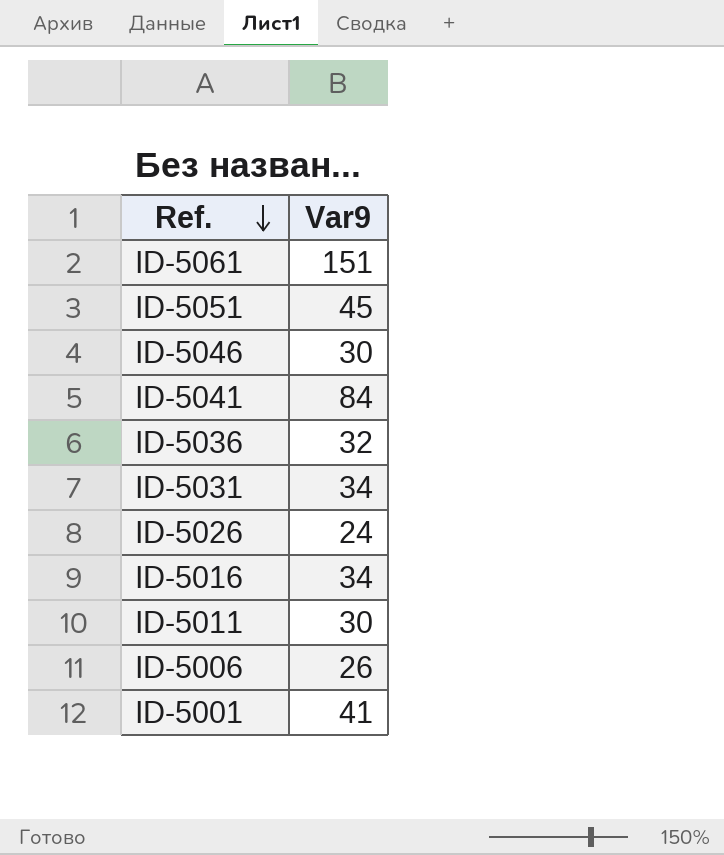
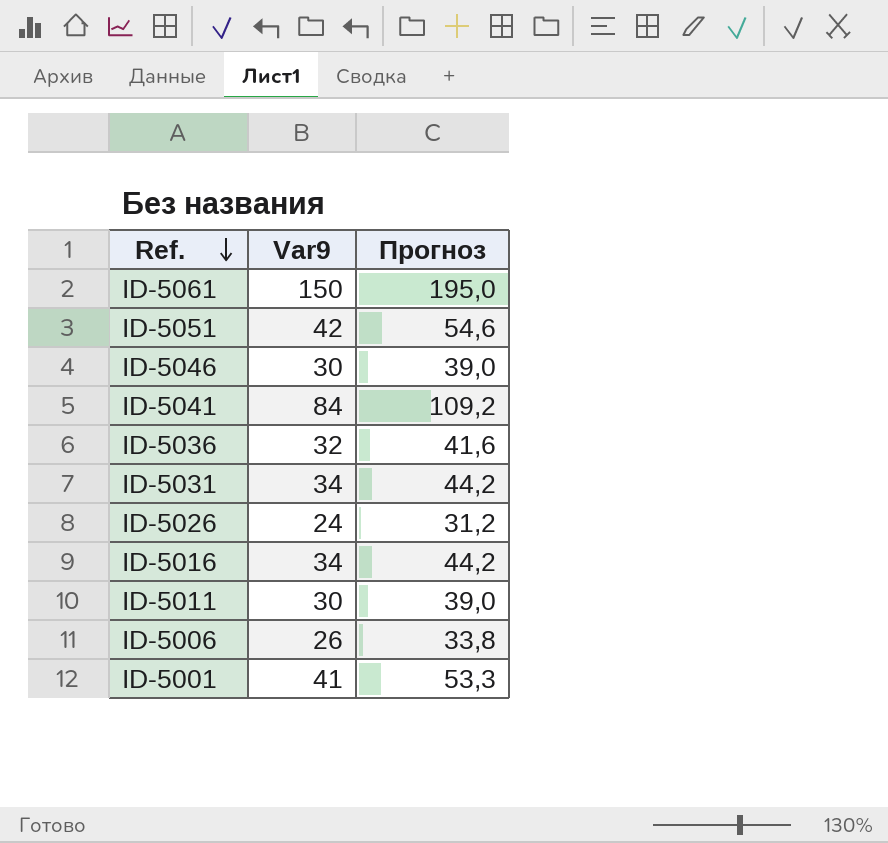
column Прогноз | formula: none -> [Var9] * 1,3
ID-5061 | Var9: 151 -> 150
ID-5051 | Var9: 45 -> 42

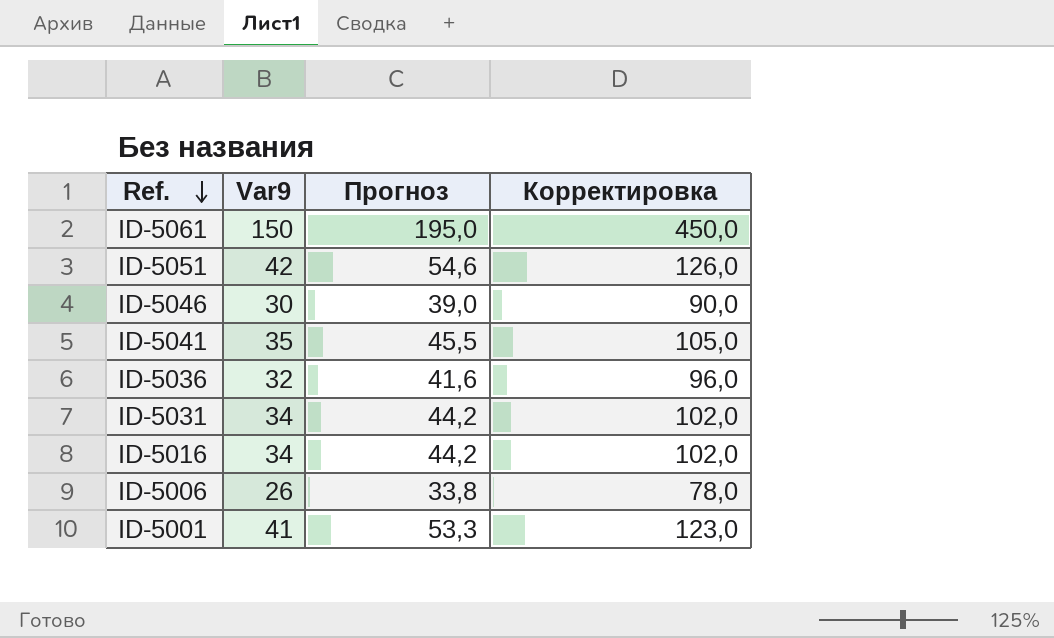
column Корректировка | formula: none -> [Var9] * 3
row ID-5026: 24 | 31,2 -> none
row ID-5011: 30 | 39,0 -> none
ID-5041 | Var9: 84 -> 35
ID-5041 | Прогноз: 109,2 -> 45,5

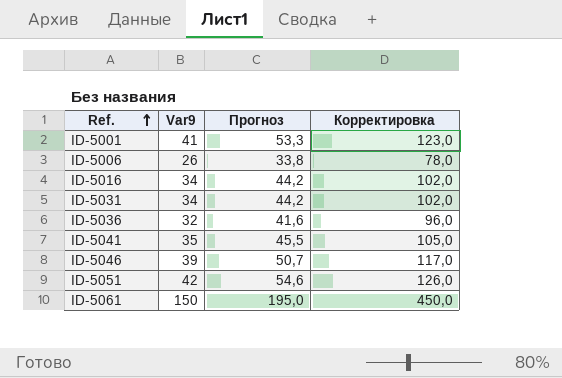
row order: Ref. descending -> Ref. ascending
ID-5046 | Var9: 30 -> 39
ID-5046 | Прогноз: 39,0 -> 50,7
ID-5046 | Корректировка: 90,0 -> 117,0

